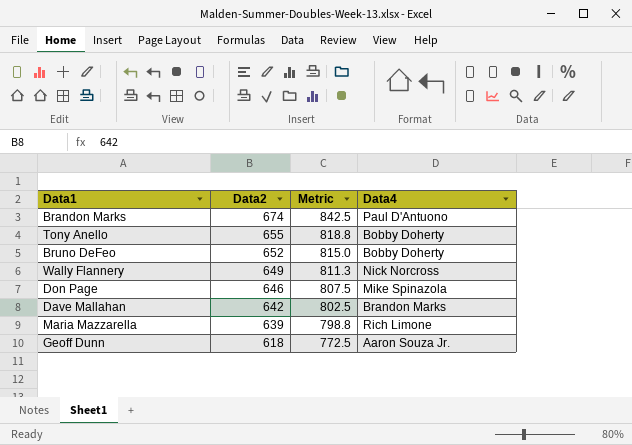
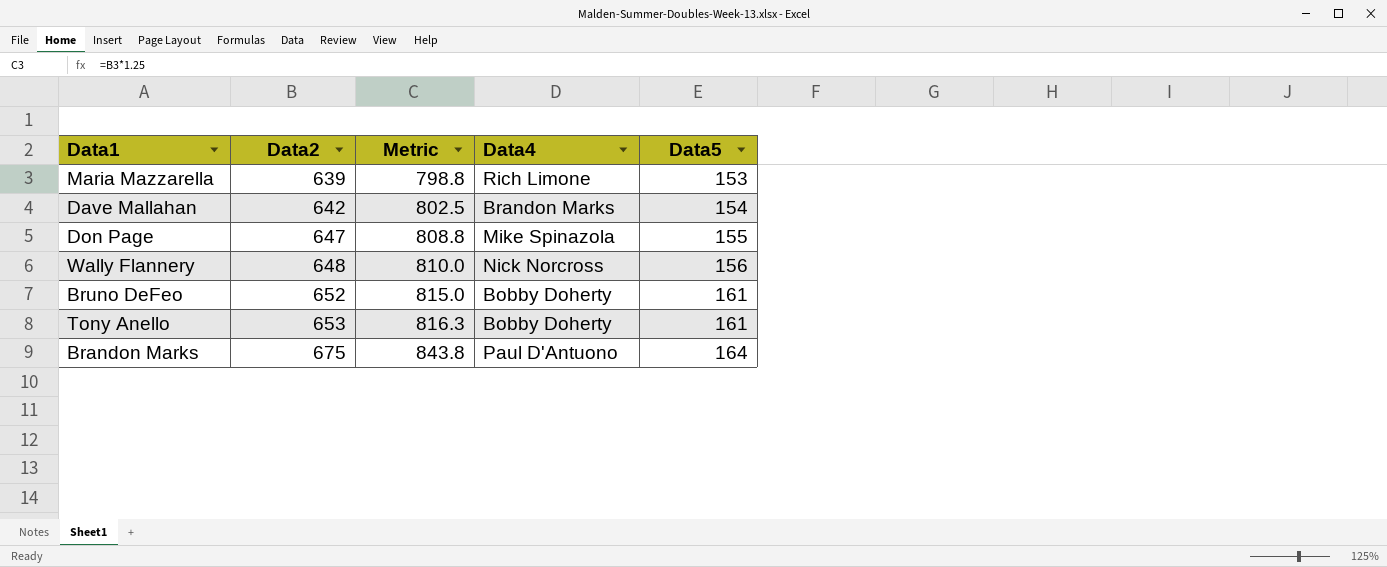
row order: Data2 descending -> Data2 ascending
column Data5 | position: none -> 5
row Geoff Dunn: 618 | 772.5 | Aaron Souza Jr. -> none
Don Page | Data2: 646 -> 647
Don Page | Metric: 807.5 -> 808.8
Wally Flannery | Data2: 649 -> 648
Wally Flannery | Metric: 811.3 -> 810.0
Tony Anello | Data2: 655 -> 653
Tony Anello | Metric: 818.8 -> 816.3
Brandon Marks | Data2: 674 -> 675
Brandon Marks | Metric: 842.5 -> 843.8

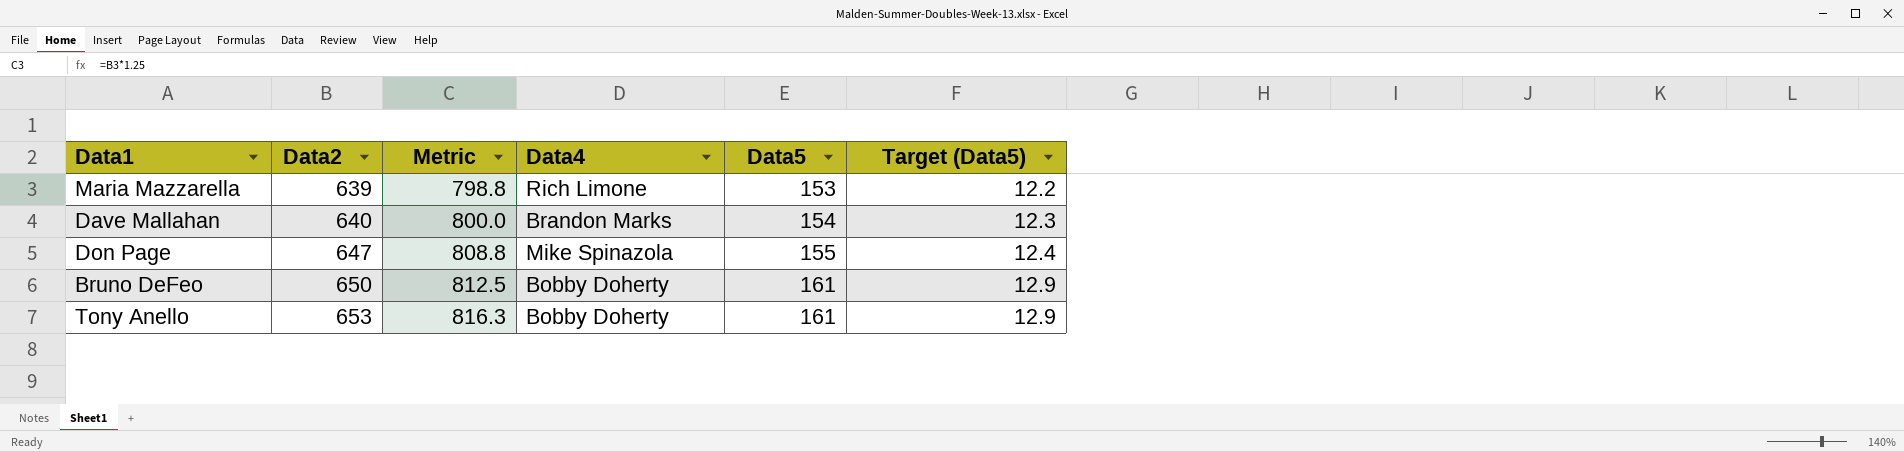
column Target (Data5) | formula: none -> [Data5] * 0.08
row Wally Flannery: 648 | 810.0 | Nick Norcross | 156 -> none
row Brandon Marks: 675 | 843.8 | Paul D'Antuono | 164 -> none
Dave Mallahan | Data2: 642 -> 640
Dave Mallahan | Metric: 802.5 -> 800.0
Bruno DeFeo | Data2: 652 -> 650
Bruno DeFeo | Metric: 815.0 -> 812.5

